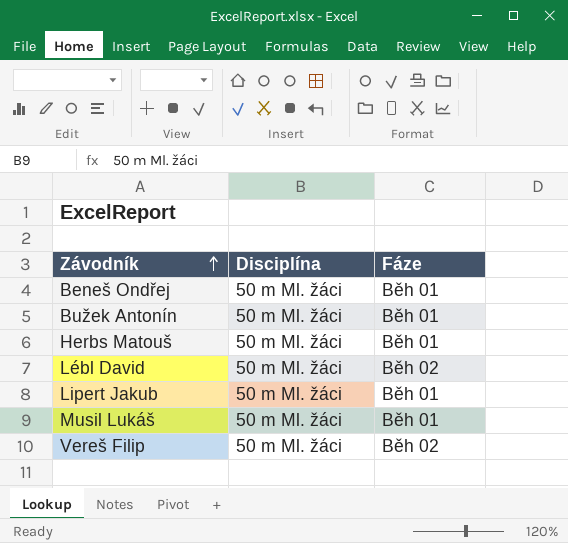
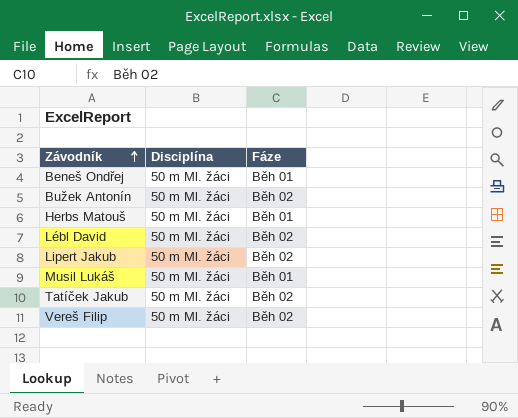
Bužek Antonín | Fáze: Běh 01 -> Běh 02
Lipert Jakub | Fáze: Běh 01 -> Běh 02
row Tatíček Jakub: none -> 50 m Ml. žáci | Běh 02

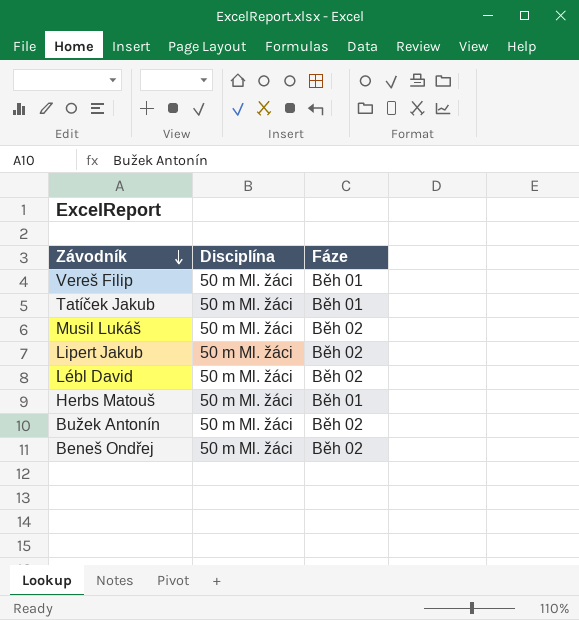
row order: Závodník ascending -> Závodník descending
Vereš Filip | Fáze: Běh 02 -> Běh 01
Tatíček Jakub | Fáze: Běh 02 -> Běh 01
Musil Lukáš | Fáze: Běh 01 -> Běh 02
Beneš Ondřej | Fáze: Běh 01 -> Běh 02

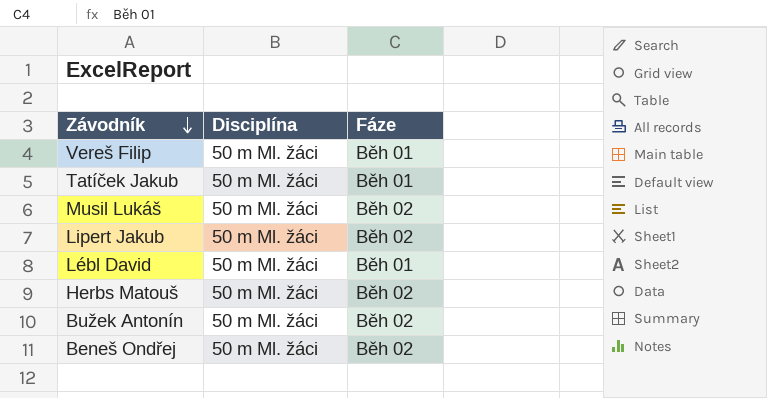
Lébl David | Fáze: Běh 02 -> Běh 01
Herbs Matouš | Fáze: Běh 01 -> Běh 02

